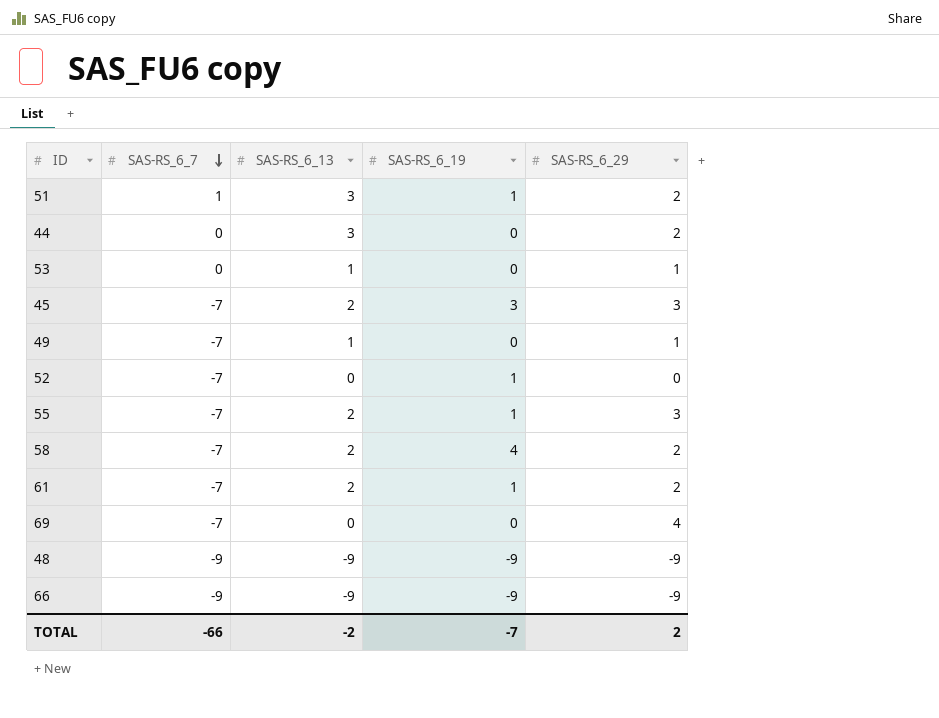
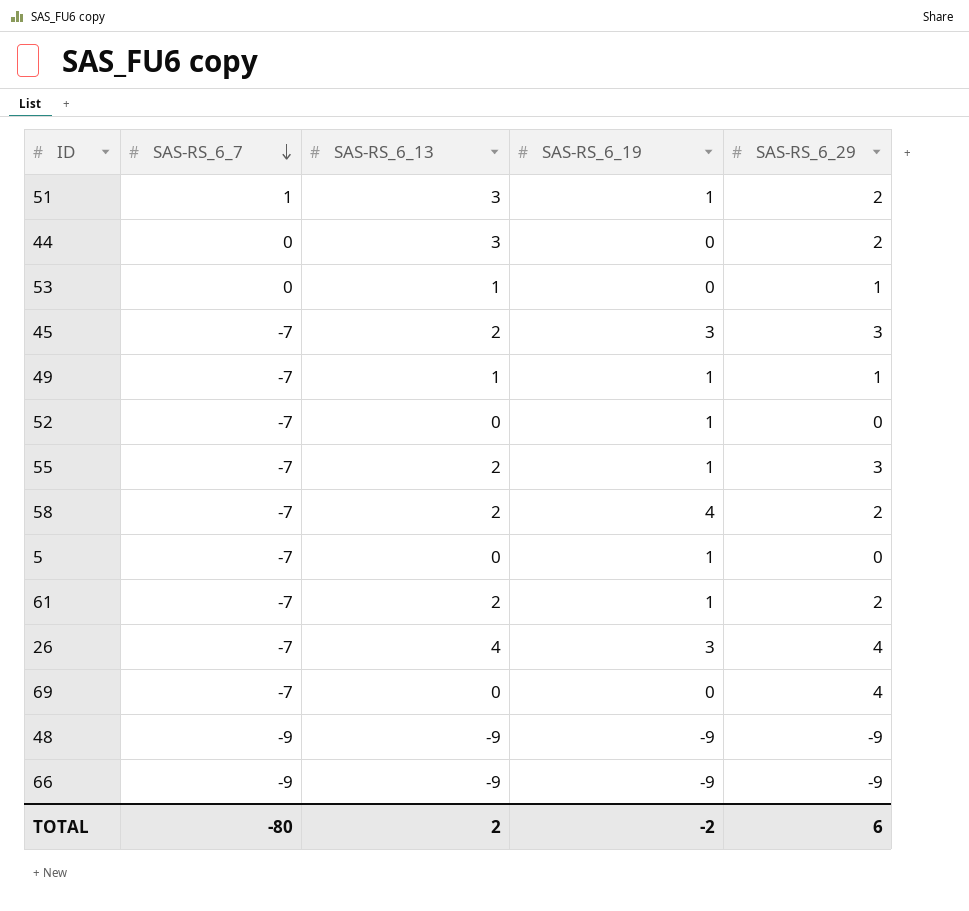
49 | SAS-RS_6_19: 0 -> 1
row 5: none -> -7 | 0 | 1 | 0
row 26: none -> -7 | 4 | 3 | 4
TOTAL | SAS-RS_6_7: -66 -> -80
TOTAL | SAS-RS_6_13: -2 -> 2
TOTAL | SAS-RS_6_19: -7 -> -2
TOTAL | SAS-RS_6_29: 2 -> 6

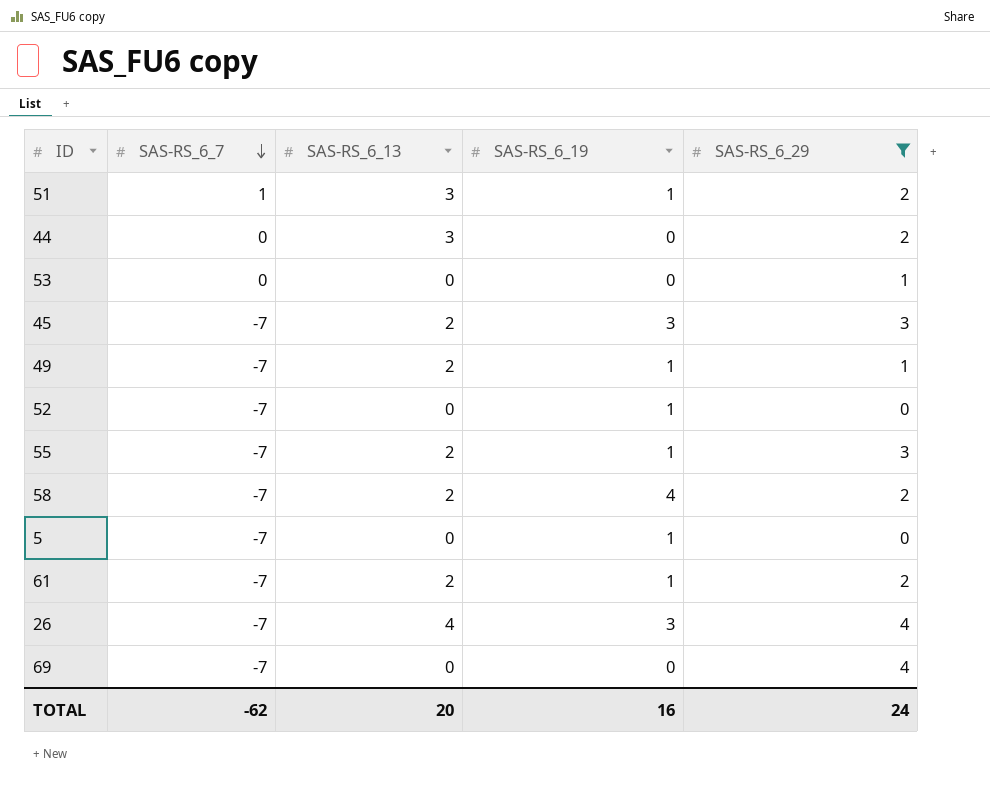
filter: none -> SAS-RS_6_29 != -9
53 | SAS-RS_6_13: 1 -> 0
49 | SAS-RS_6_13: 1 -> 2
TOTAL | SAS-RS_6_7: -80 -> -62
TOTAL | SAS-RS_6_13: 2 -> 20
TOTAL | SAS-RS_6_19: -2 -> 16
TOTAL | SAS-RS_6_29: 6 -> 24

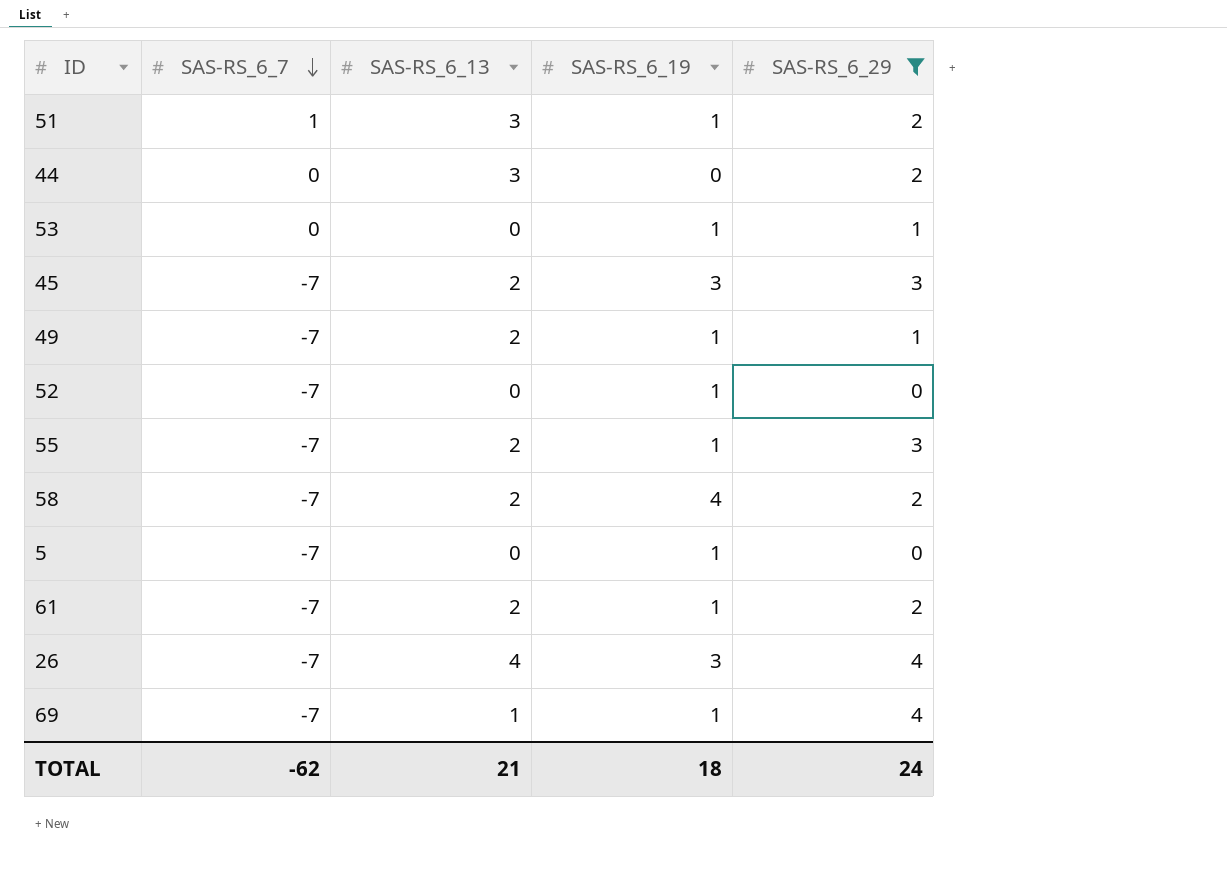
53 | SAS-RS_6_19: 0 -> 1
69 | SAS-RS_6_13: 0 -> 1
69 | SAS-RS_6_19: 0 -> 1
TOTAL | SAS-RS_6_13: 20 -> 21
TOTAL | SAS-RS_6_19: 16 -> 18

